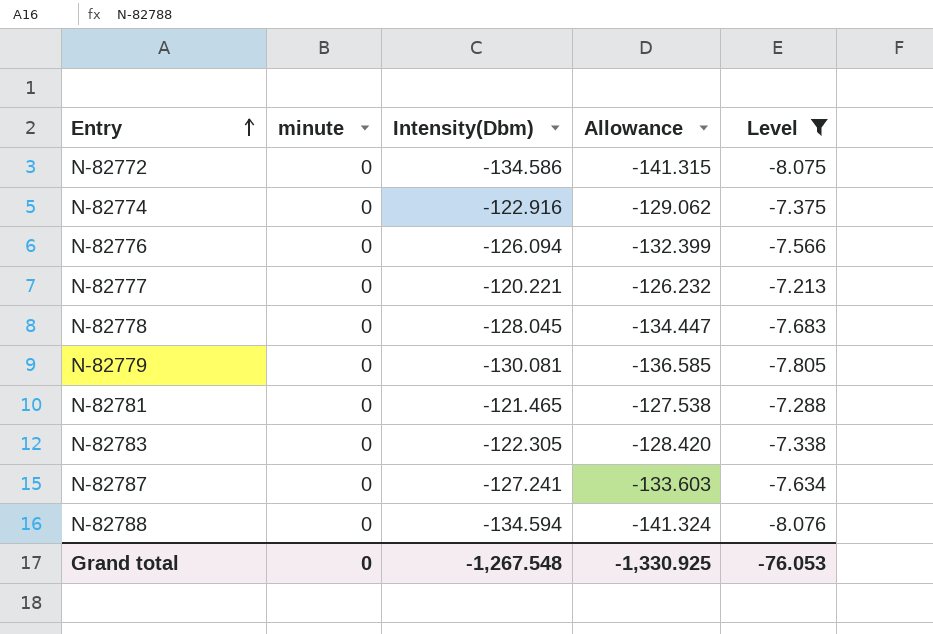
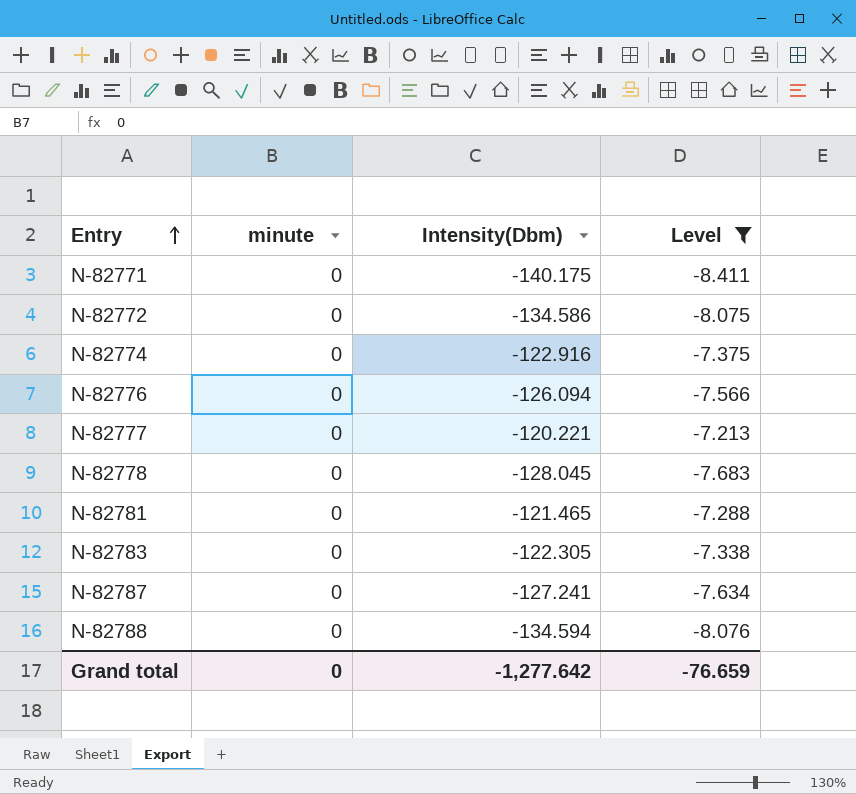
column Allowance | formula: [Intensity(Dbm)] * 1.05 -> none
row N-82779: 0 | -130.081 | -136.585 | -7.805 -> none
row N-82771: none -> 0 | -140.175 | -8.411
Grand total | Intensity(Dbm): -1,267.548 -> -1,277.642
Grand total | Level: -76.053 -> -76.659

